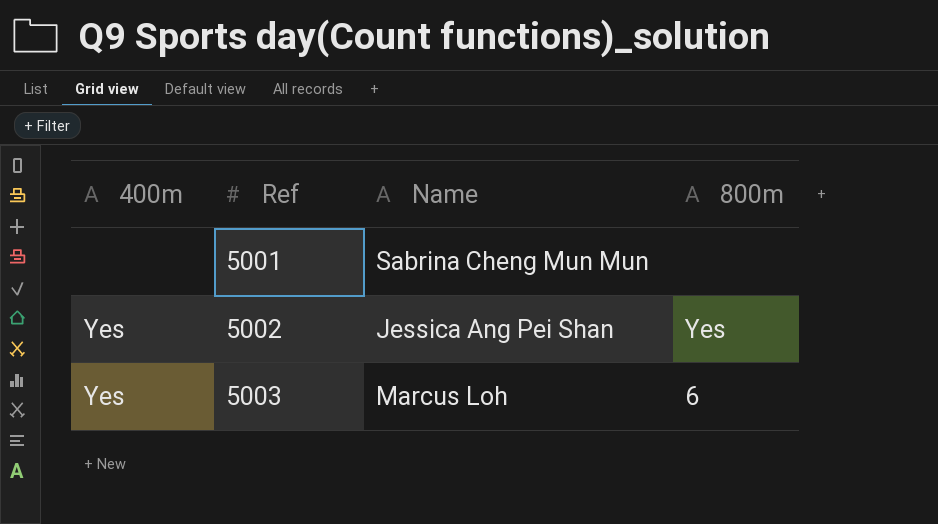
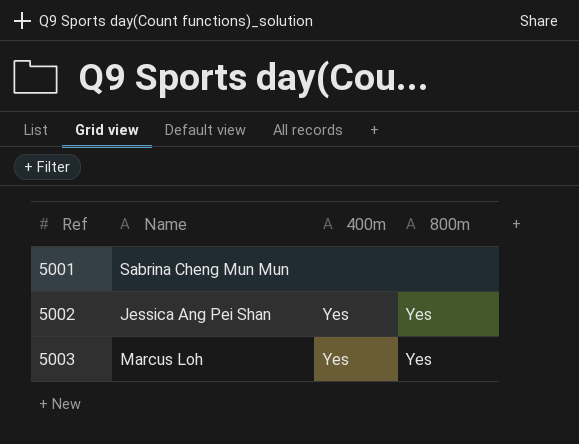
column 400m | position: 1 -> 3
5003 | 800m: 6 -> Yes

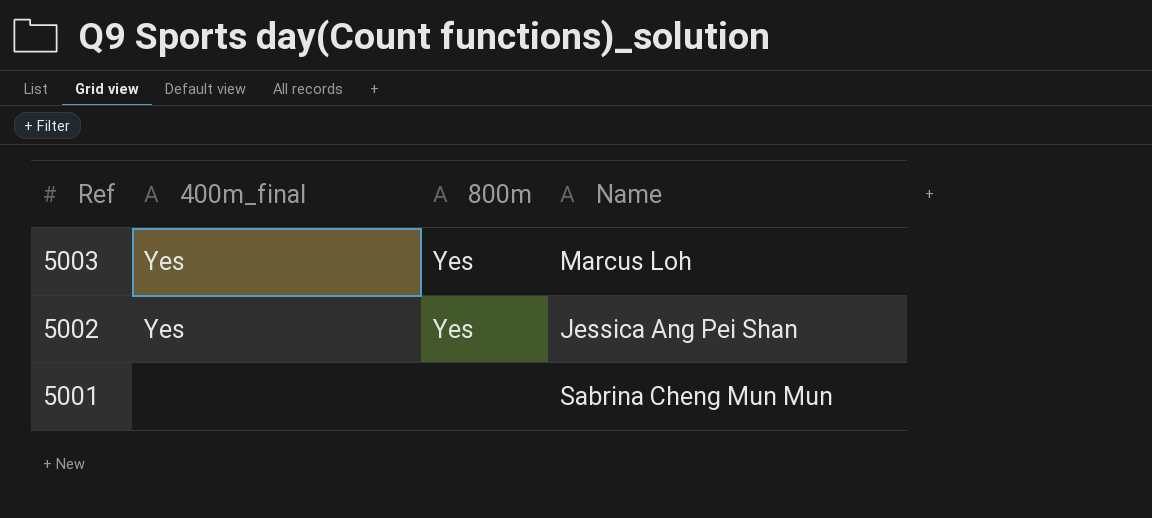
row order: Ref ascending -> Ref descending
column name: 400m -> 400m_final
column Name | position: 2 -> 4

